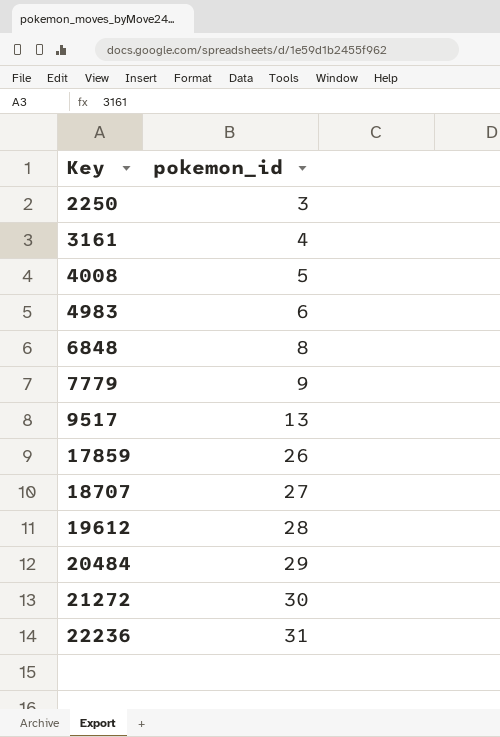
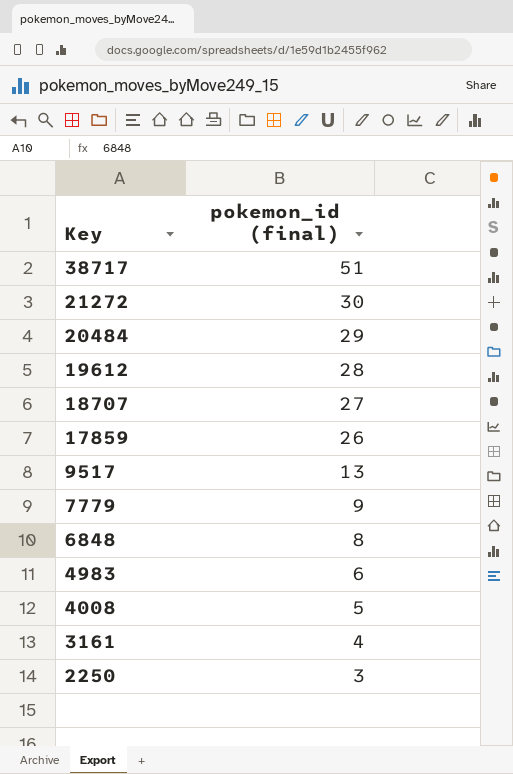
row order: Key ascending -> Key descending
column name: pokemon_id -> pokemon_id (final)
row 22236: 31 -> none
row 38717: none -> 51

